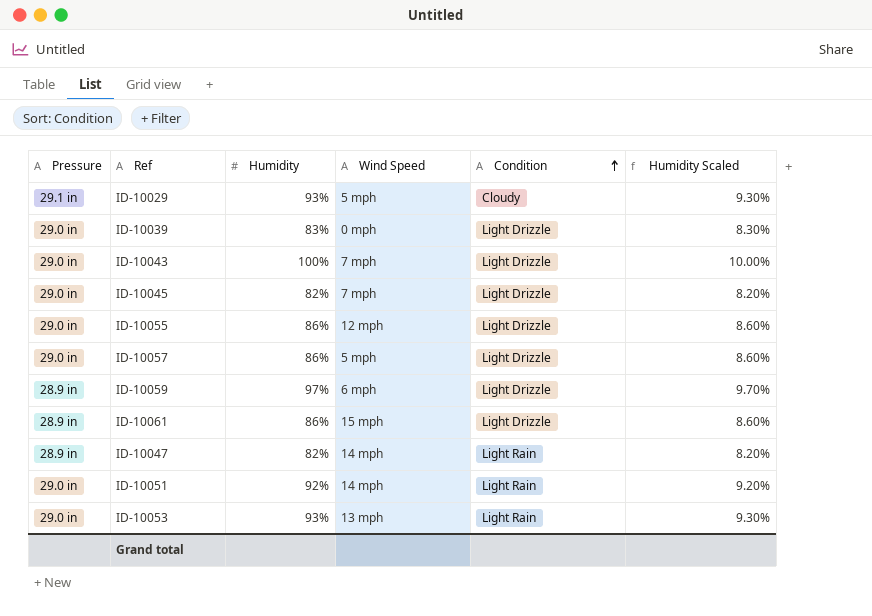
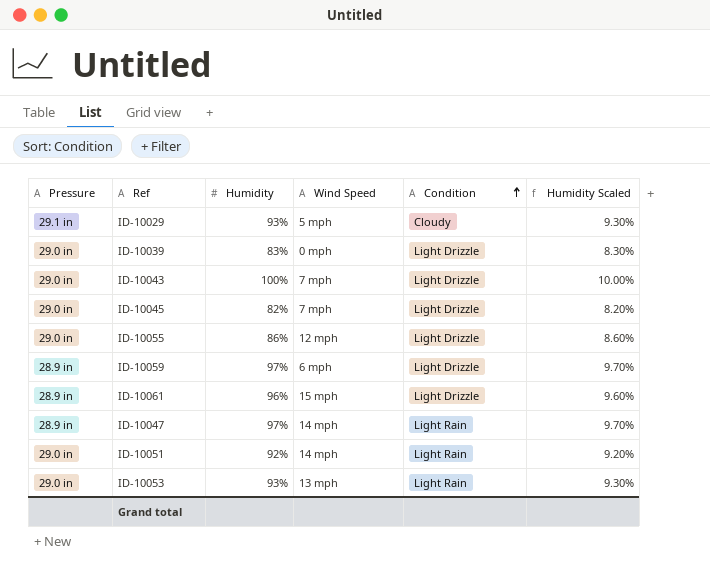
row ID-10057: 29.0 in | 86% | 5 mph | Light Drizzle | 8.60% -> none
ID-10061 | Humidity: 86% -> 96%
ID-10061 | Humidity Scaled: 8.60% -> 9.60%
ID-10047 | Humidity: 82% -> 97%
ID-10047 | Humidity Scaled: 8.20% -> 9.70%

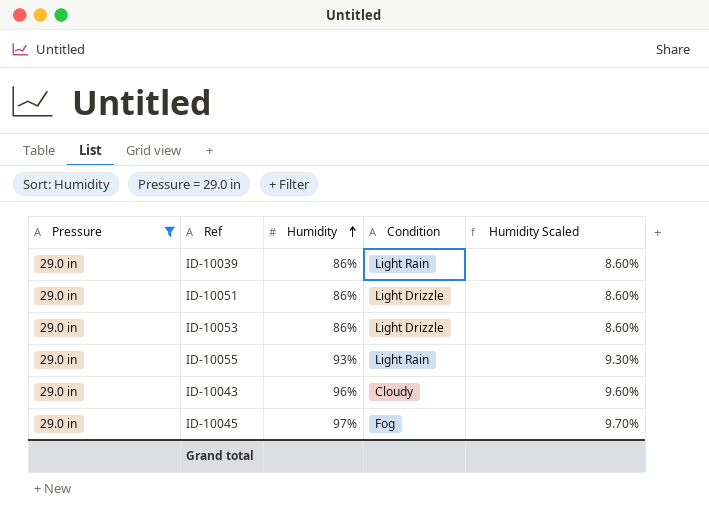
filter: none -> Pressure = 29.0 in
row order: Condition ascending -> Humidity ascending
column Wind Speed | position: 4 -> none
ID-10039 | Humidity: 83% -> 86%
ID-10039 | Condition: Light Drizzle -> Light Rain
ID-10039 | Humidity Scaled: 8.30% -> 8.60%
ID-10051 | Humidity: 92% -> 86%
ID-10051 | Condition: Light Rain -> Light Drizzle
ID-10051 | Humidity Scaled: 9.20% -> 8.60%
ID-10053 | Humidity: 93% -> 86%
ID-10053 | Condition: Light Rain -> Light Drizzle
ID-10053 | Humidity Scaled: 9.30% -> 8.60%
ID-10055 | Humidity: 86% -> 93%
ID-10055 | Condition: Light Drizzle -> Light Rain
ID-10055 | Humidity Scaled: 8.60% -> 9.30%
ID-10043 | Humidity: 100% -> 96%
ID-10043 | Condition: Light Drizzle -> Cloudy
ID-10043 | Humidity Scaled: 10.00% -> 9.60%
ID-10045 | Humidity: 82% -> 97%
ID-10045 | Condition: Light Drizzle -> Fog
ID-10045 | Humidity Scaled: 8.20% -> 9.70%

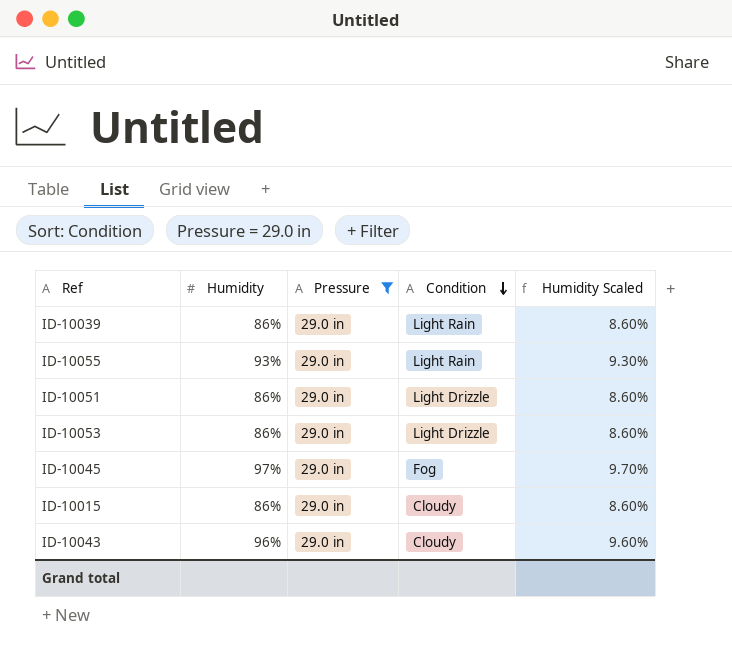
row order: Humidity ascending -> Condition descending
column Pressure | position: 1 -> 3
row ID-10015: none -> 86% | 29.0 in | Cloudy | 8.60%

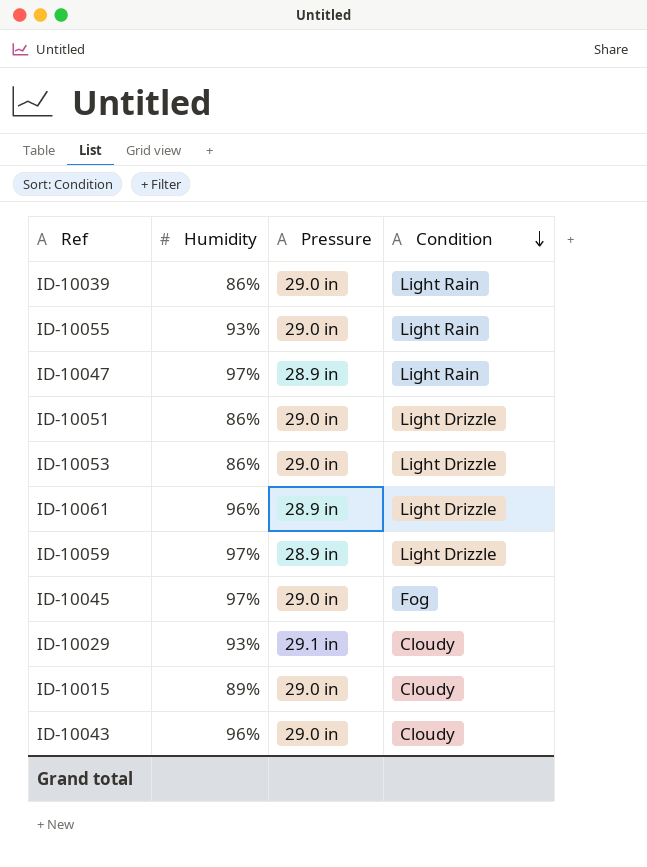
filter: Pressure = 29.0 in -> none
column Humidity Scaled | formula: [Humidity] * 0.1 -> none
ID-10015 | Humidity: 86% -> 89%

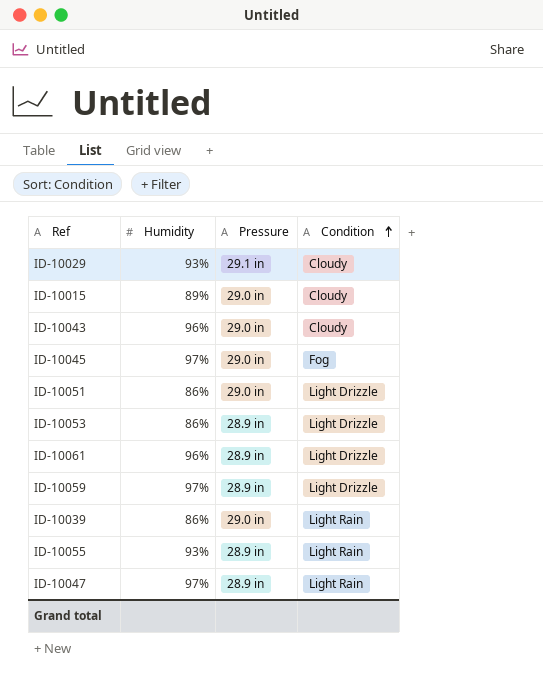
row order: Condition descending -> Condition ascending
ID-10053 | Pressure: 29.0 in -> 28.9 in
ID-10055 | Pressure: 29.0 in -> 28.9 in

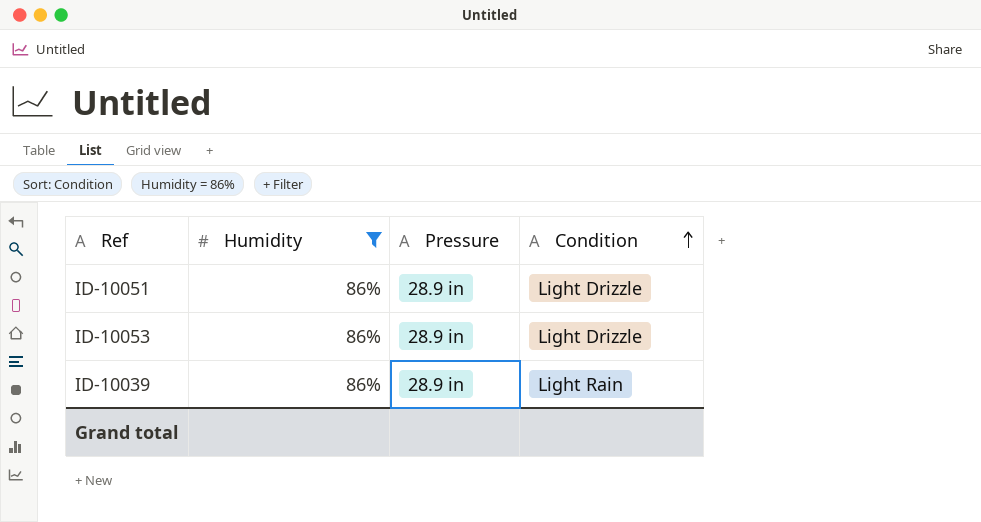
filter: none -> Humidity = 86%
ID-10051 | Pressure: 29.0 in -> 28.9 in
ID-10039 | Pressure: 29.0 in -> 28.9 in

